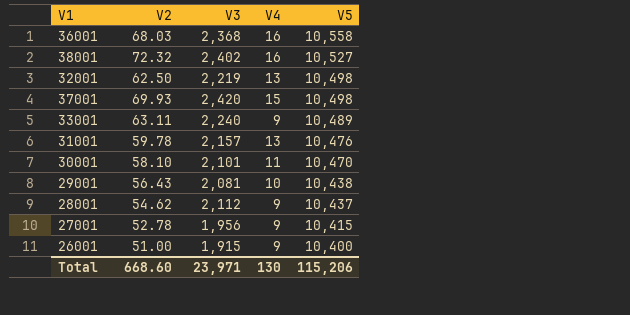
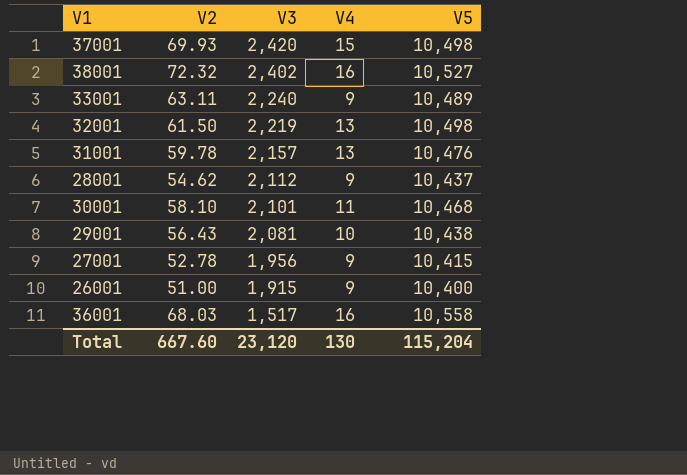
row order: V5 descending -> V3 descending
32001 | V2: 62.50 -> 61.50
30001 | V5: 10,470 -> 10,468
36001 | V3: 2,368 -> 1,517
Total | V2: 668.60 -> 667.60
Total | V3: 23,971 -> 23,120
Total | V5: 115,206 -> 115,204

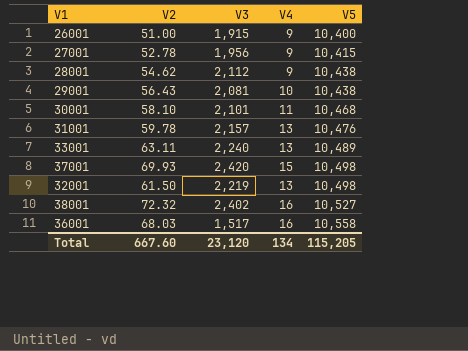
row order: V3 descending -> V5 ascending
28001 | V5: 10,437 -> 10,438
33001 | V4: 9 -> 13
Total | V4: 130 -> 134
Total | V5: 115,204 -> 115,205

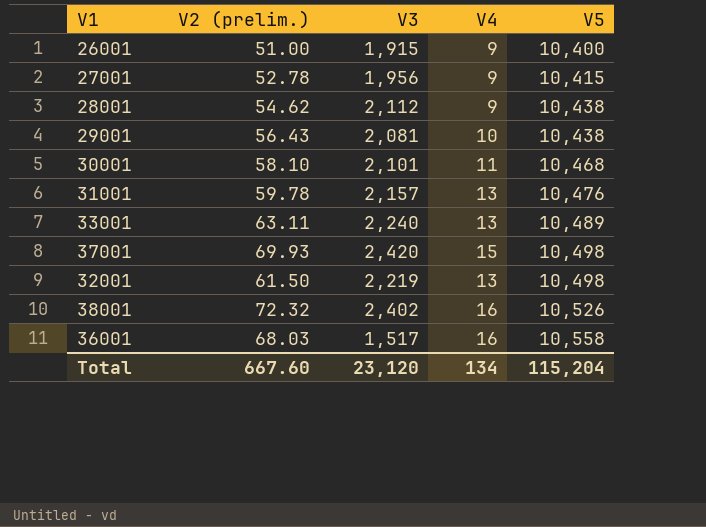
column name: V2 -> V2 (prelim.)
38001 | V5: 10,527 -> 10,526
Total | V5: 115,205 -> 115,204

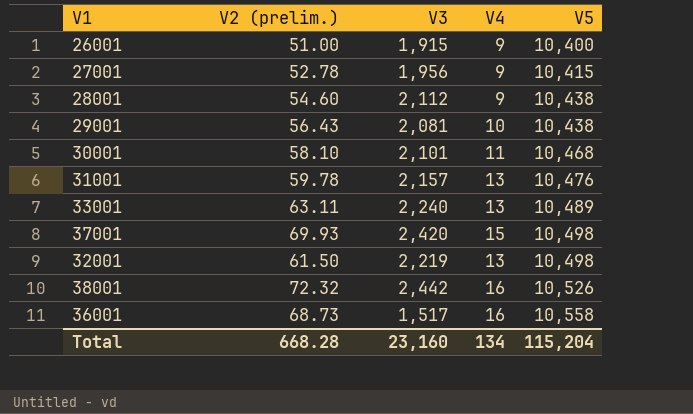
28001 | V2 (prelim.): 54.62 -> 54.60
38001 | V3: 2,402 -> 2,442
36001 | V2 (prelim.): 68.03 -> 68.73
Total | V2 (prelim.): 667.60 -> 668.28
Total | V3: 23,120 -> 23,160

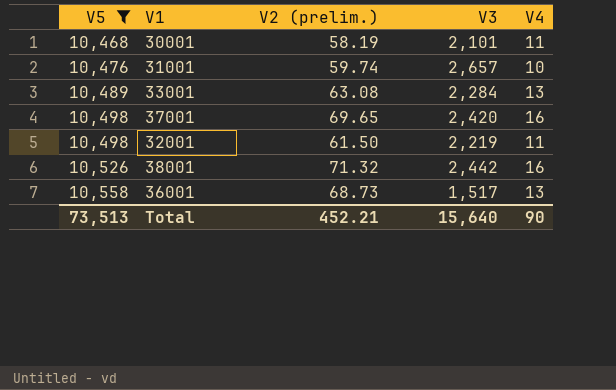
filter: none -> V5 >= 10,468
column V5 | position: 5 -> 1
30001 | V2 (prelim.): 58.10 -> 58.19
31001 | V2 (prelim.): 59.78 -> 59.74
31001 | V3: 2,157 -> 2,657
31001 | V4: 13 -> 10
33001 | V2 (prelim.): 63.11 -> 63.08
33001 | V3: 2,240 -> 2,284
37001 | V2 (prelim.): 69.93 -> 69.65
37001 | V4: 15 -> 16
32001 | V4: 13 -> 11
38001 | V2 (prelim.): 72.32 -> 71.32
36001 | V4: 16 -> 13
Total | V5: 115,204 -> 73,513
Total | V2 (prelim.): 668.28 -> 452.21
Total | V3: 23,160 -> 15,640
Total | V4: 134 -> 90

